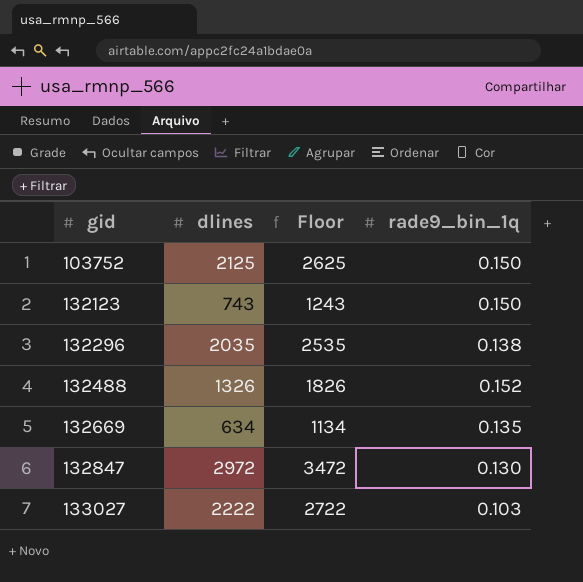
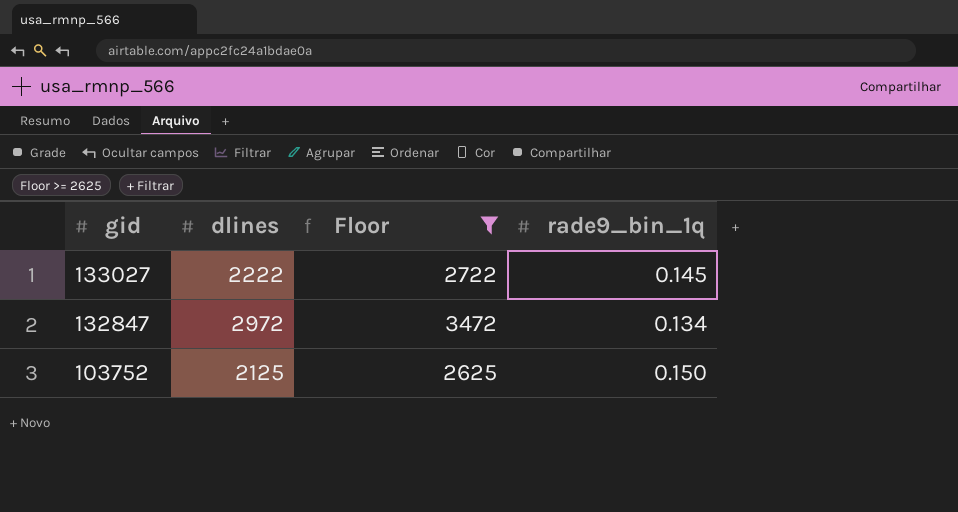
filter: none -> Floor >= 2625
row order: gid ascending -> gid descending
133027 | rade9_bin_1q: 0.103 -> 0.145
132847 | rade9_bin_1q: 0.130 -> 0.134

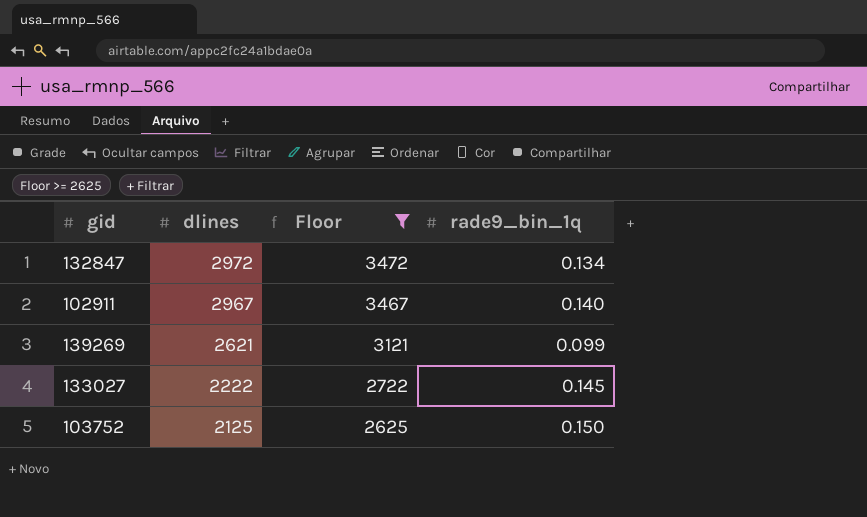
row order: gid descending -> dlines descending
row 102911: none -> 2967 | 3467 | 0.140
row 139269: none -> 2621 | 3121 | 0.099

